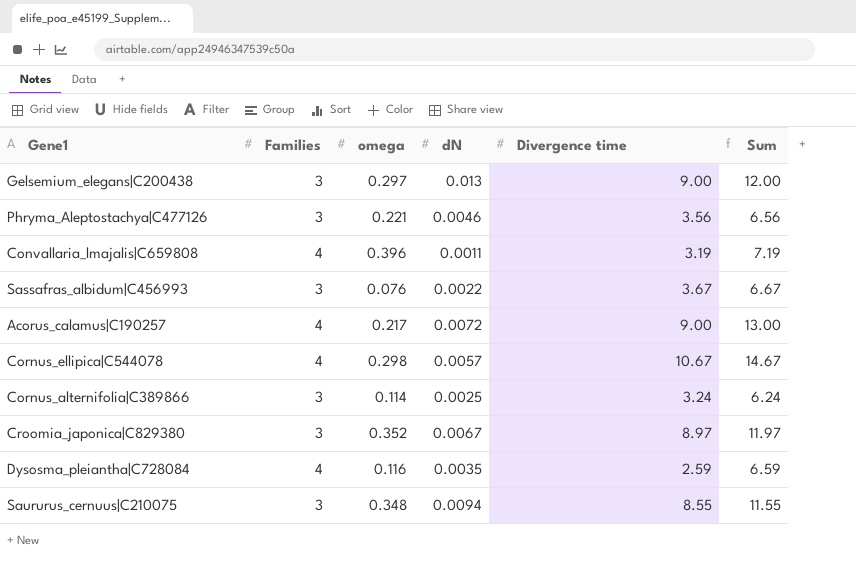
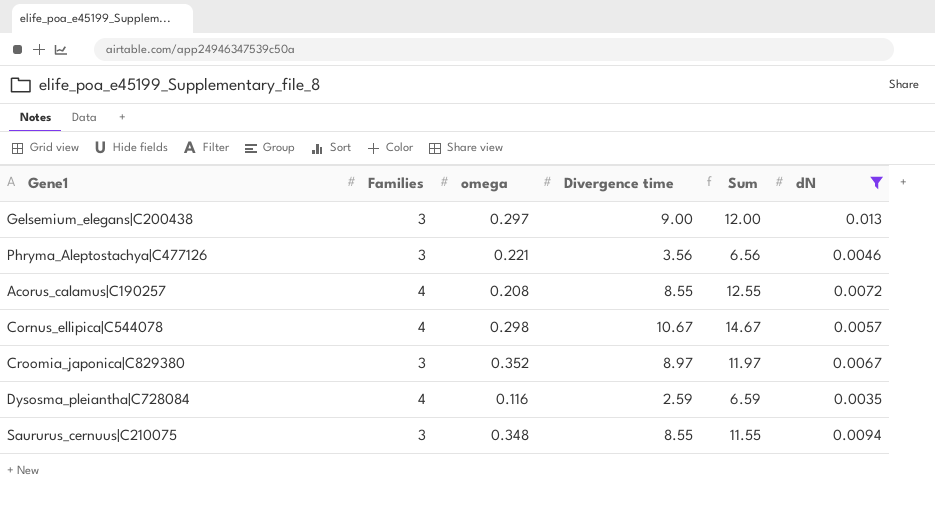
filter: none -> dN >= 0.0035
column dN | position: 4 -> 6
Acorus_calamus|C190257 | omega: 0.217 -> 0.208
Acorus_calamus|C190257 | Divergence time: 9.00 -> 8.55
Acorus_calamus|C190257 | Sum: 13.00 -> 12.55

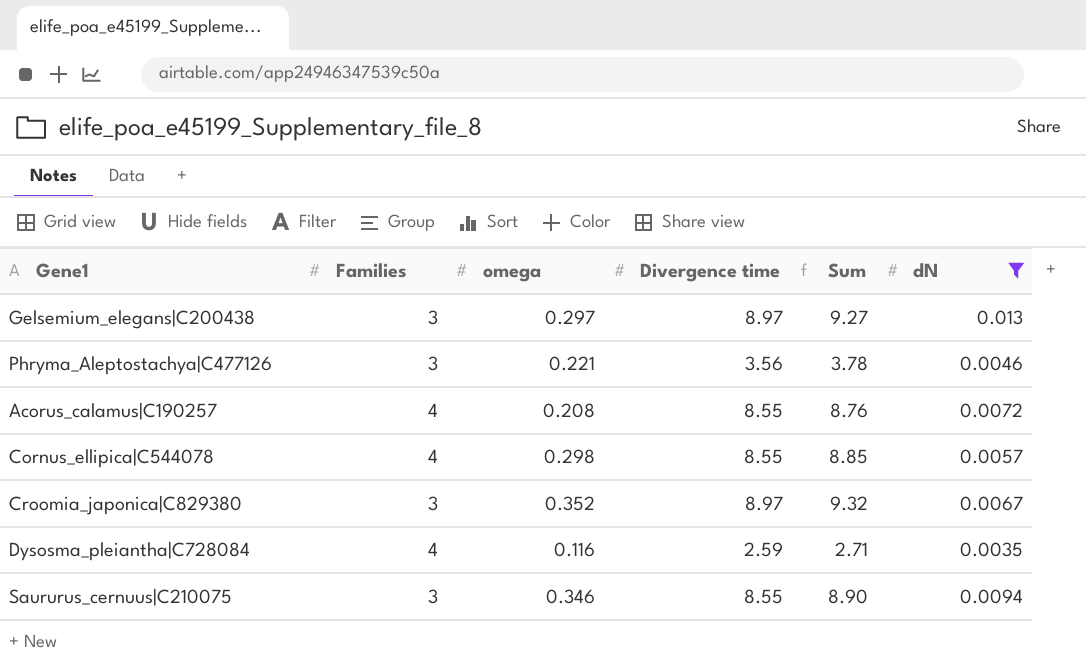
column Sum | formula: [Families] + [Divergence time] -> [omega] + [Divergence time]
Gelsemium_elegans|C200438 | Divergence time: 9.00 -> 8.97
Cornus_ellipica|C544078 | Divergence time: 10.67 -> 8.55
Saururus_cernuus|C210075 | omega: 0.348 -> 0.346

